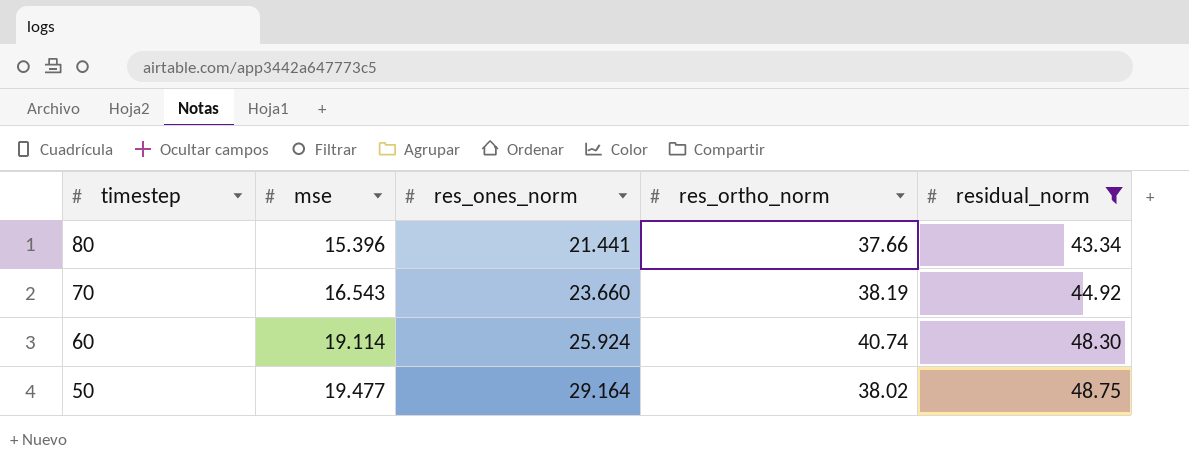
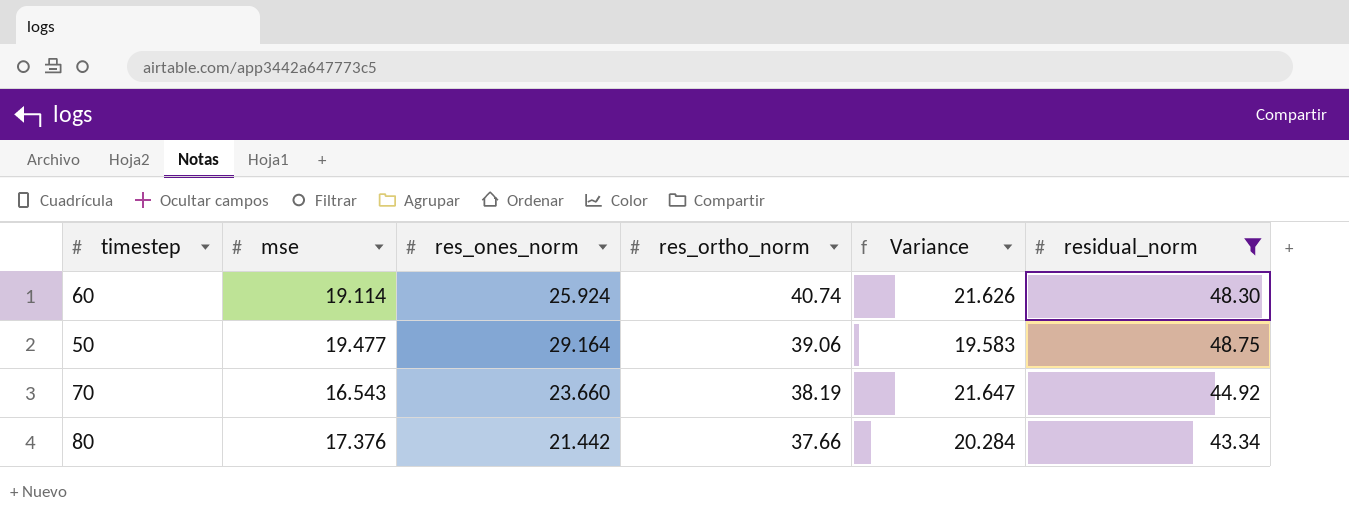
row order: timestep descending -> res_ortho_norm descending
column Variance | formula: none -> [res_ortho_norm] - [mse]
50 | res_ortho_norm: 38.02 -> 39.06
80 | mse: 15.396 -> 17.376
80 | res_ones_norm: 21.441 -> 21.442

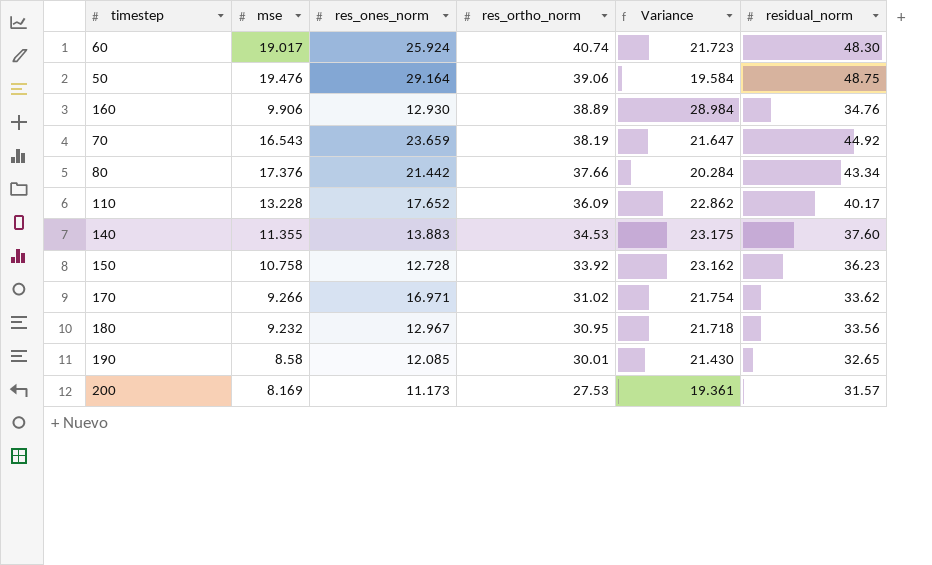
filter: residual_norm >= 43.34 -> none
60 | mse: 19.114 -> 19.017
60 | Variance: 21.626 -> 21.723
50 | mse: 19.477 -> 19.476
50 | Variance: 19.583 -> 19.584
70 | res_ones_norm: 23.660 -> 23.659

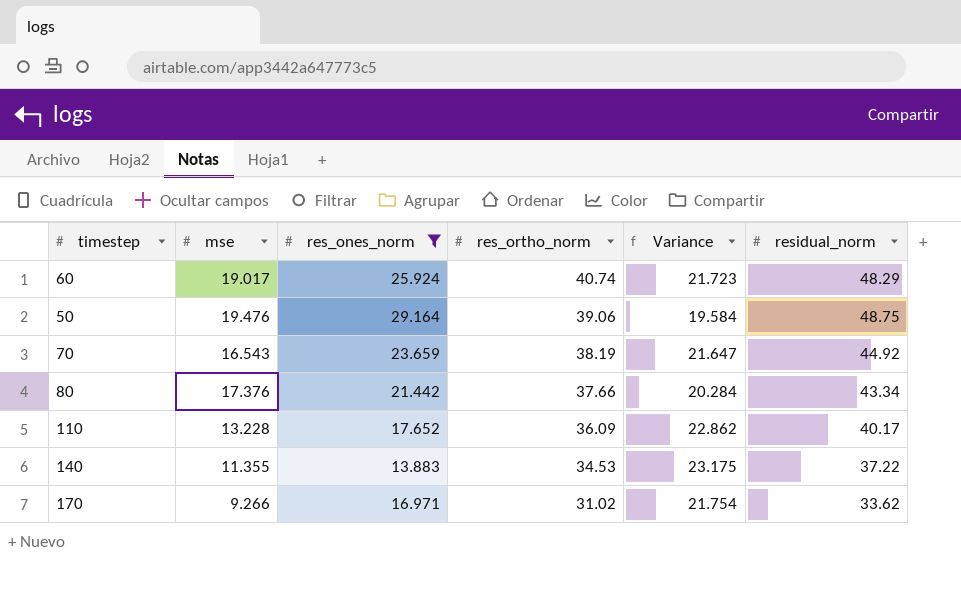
filter: none -> res_ones_norm >= 13.883
60 | residual_norm: 48.30 -> 48.29
140 | residual_norm: 37.60 -> 37.22

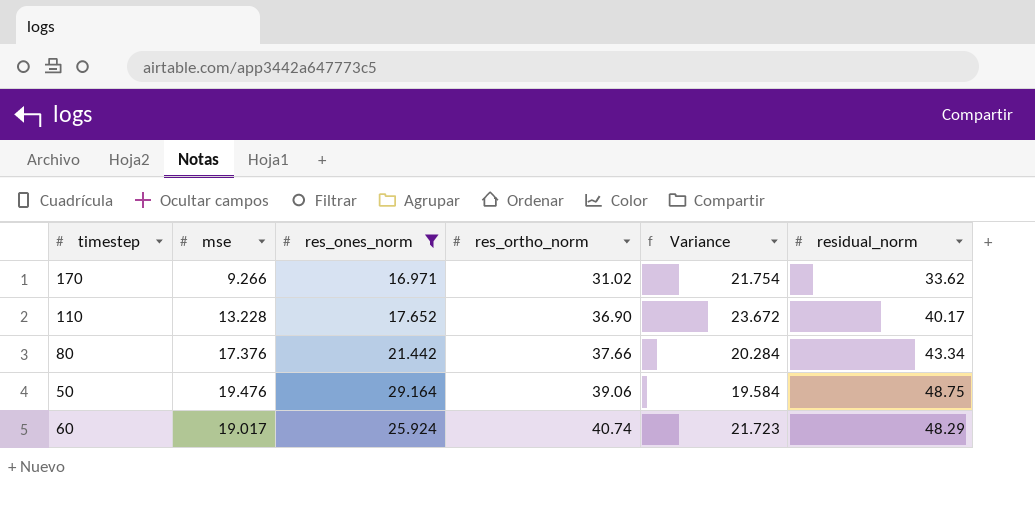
row order: res_ortho_norm descending -> res_ortho_norm ascending
row 70: 16.543 | 23.659 | 38.19 | 21.647 | 44.92 -> none
row 140: 11.355 | 13.883 | 34.53 | 23.175 | 37.22 -> none
110 | res_ortho_norm: 36.09 -> 36.90
110 | Variance: 22.862 -> 23.672

